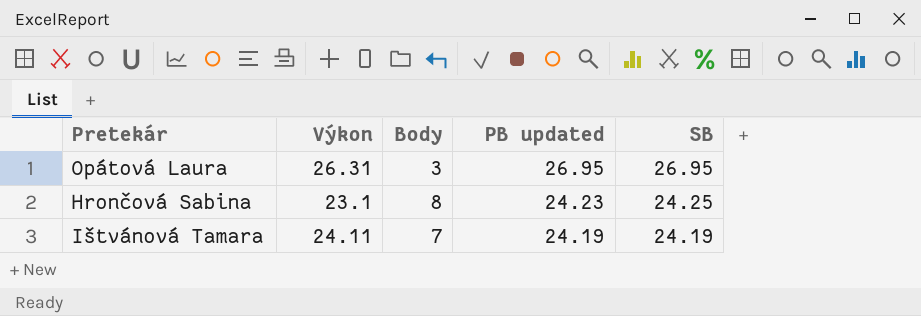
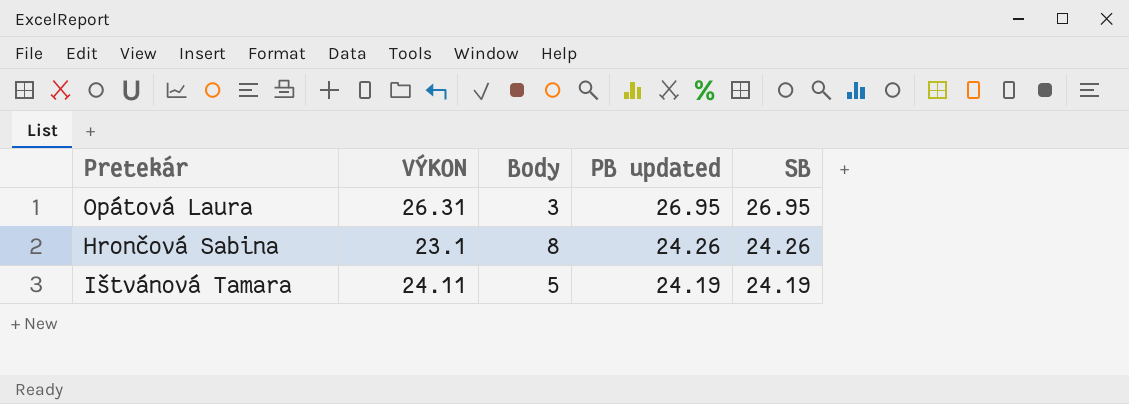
column name: Výkon -> VÝKON
Hrončová Sabina | PB updated: 24.23 -> 24.26
Hrončová Sabina | SB: 24.25 -> 24.26
Ištvánová Tamara | Body: 7 -> 5

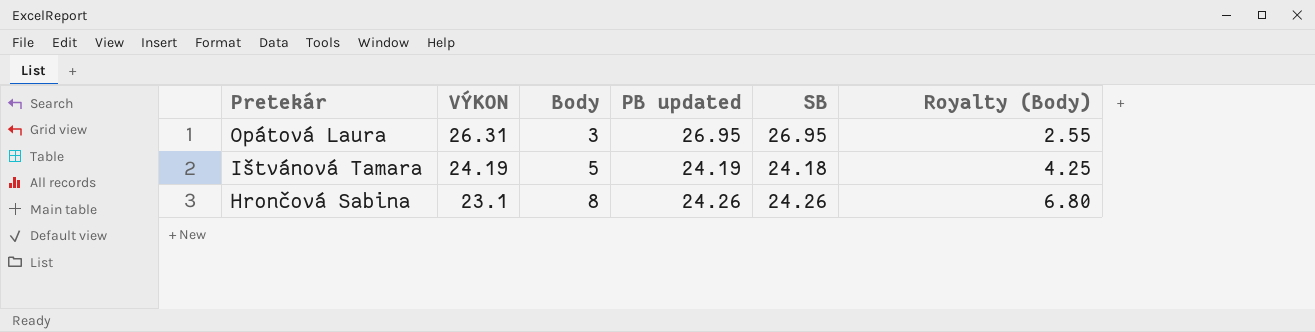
row order: PB updated descending -> Pretekár descending
column Royalty (Body) | formula: none -> [Body] * 0.85
Ištvánová Tamara | VÝKON: 24.11 -> 24.19
Ištvánová Tamara | SB: 24.19 -> 24.18

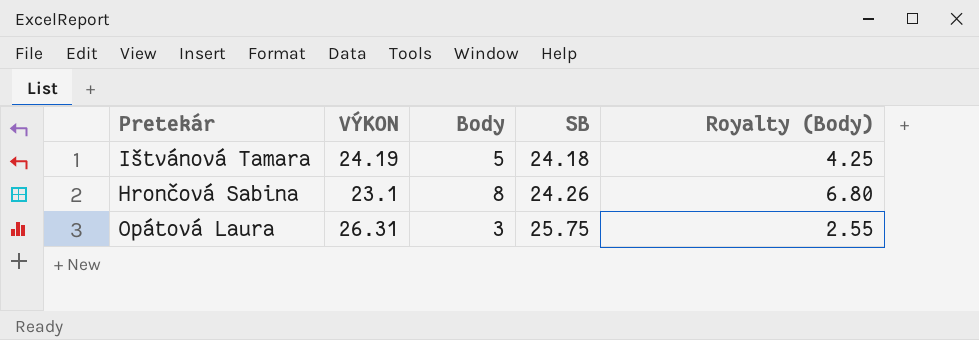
row order: Pretekár descending -> SB ascending
column PB updated | position: 4 -> none
Opátová Laura | SB: 26.95 -> 25.75

